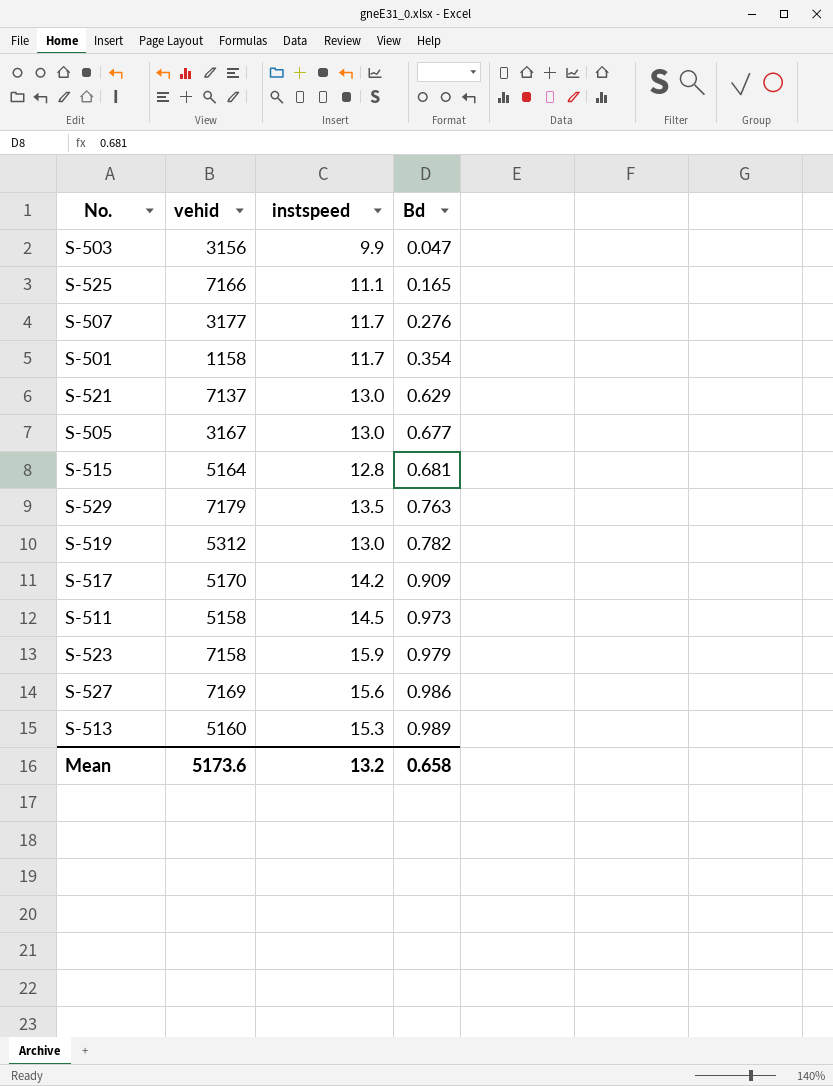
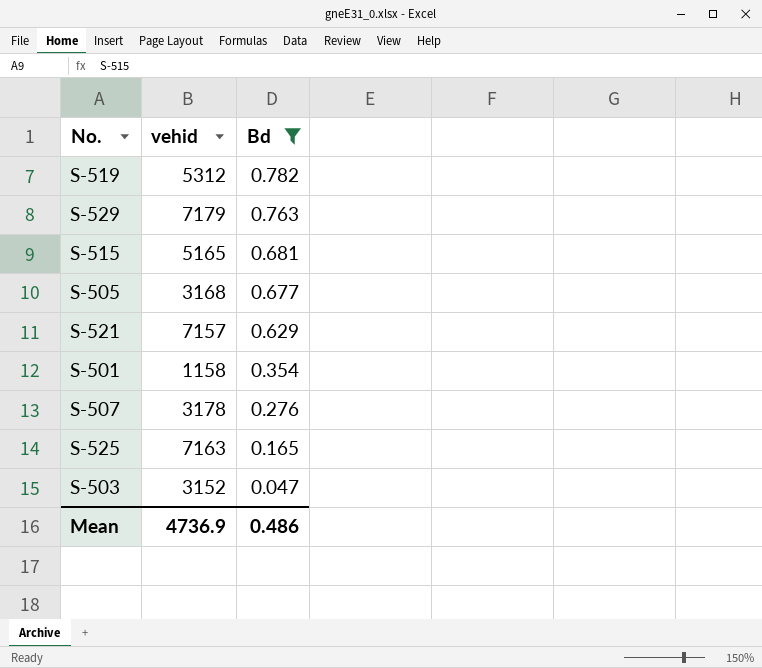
filter: none -> Bd <= 0.782
row order: Bd ascending -> Bd descending
column instspeed | position: 3 -> none
S-515 | vehid: 5164 -> 5165
S-505 | vehid: 3167 -> 3168
S-521 | vehid: 7137 -> 7157
S-507 | vehid: 3177 -> 3178
S-525 | vehid: 7166 -> 7163
S-503 | vehid: 3156 -> 3152
Mean | vehid: 5173.6 -> 4736.9
Mean | Bd: 0.658 -> 0.486

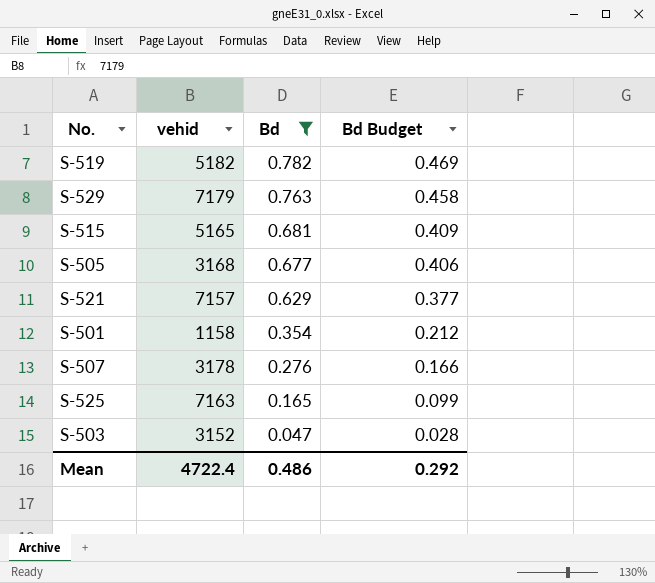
column Bd Budget | formula: none -> [Bd] * 0.6
S-519 | vehid: 5312 -> 5182
Mean | vehid: 4736.9 -> 4722.4

